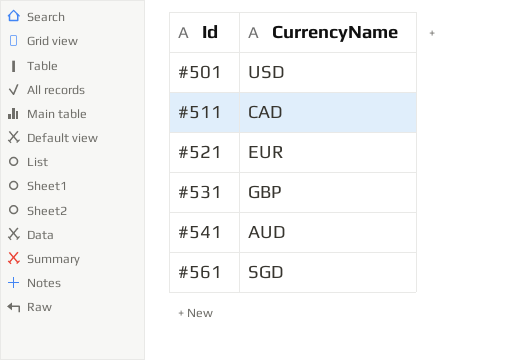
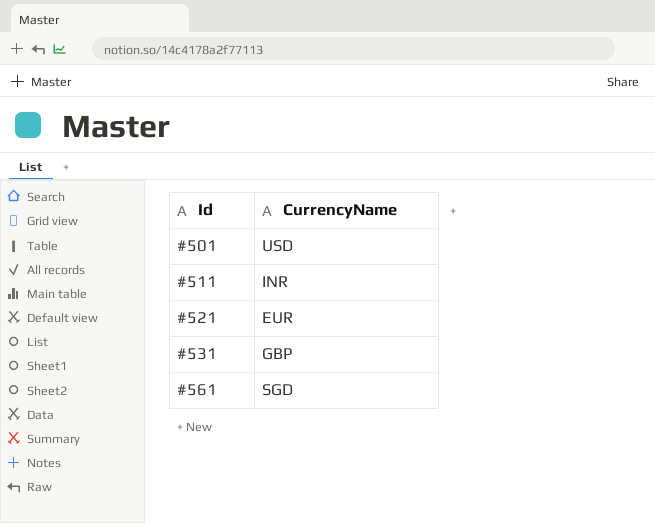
row #541: AUD -> none
#511 | CurrencyName: CAD -> INR

